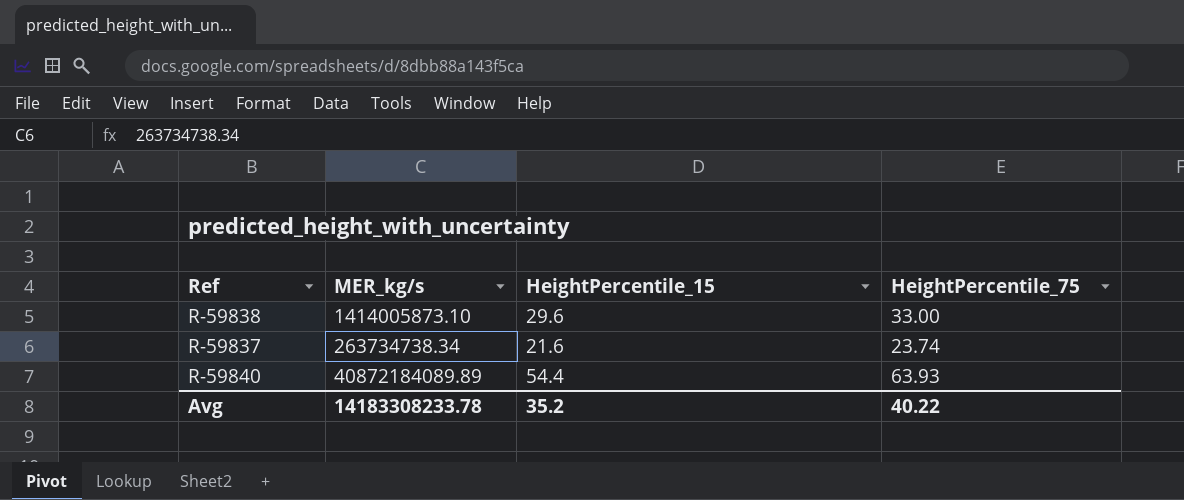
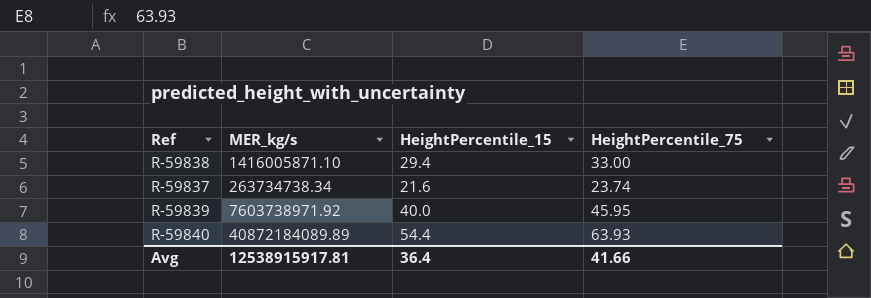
R-59838 | MER_kg/s: 1414005873.10 -> 1416005871.10
R-59838 | HeightPercentile_15: 29.6 -> 29.4
row R-59839: none -> 7603738971.92 | 40.0 | 45.95
Avg | MER_kg/s: 14183308233.78 -> 12538915917.81
Avg | HeightPercentile_15: 35.2 -> 36.4
Avg | HeightPercentile_75: 40.22 -> 41.66

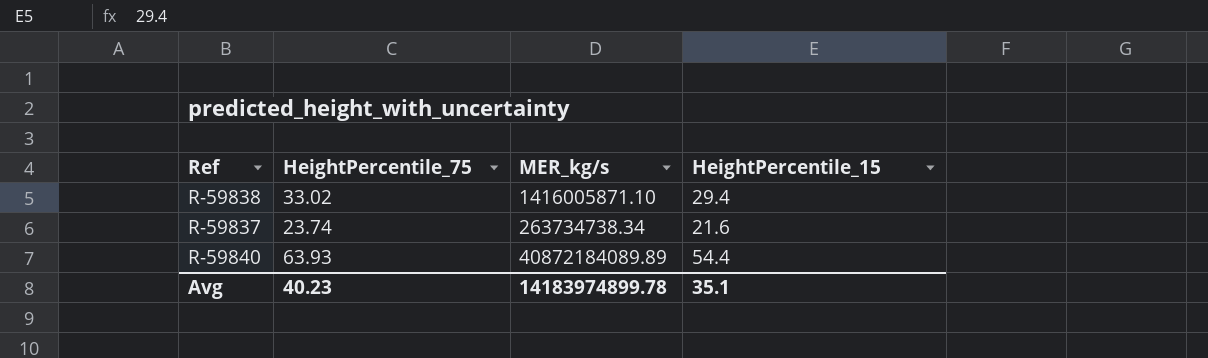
column HeightPercentile_75 | position: 4 -> 2
row R-59839: 7603738971.92 | 40.0 | 45.95 -> none
R-59838 | HeightPercentile_75: 33.00 -> 33.02
Avg | HeightPercentile_75: 41.66 -> 40.23
Avg | MER_kg/s: 12538915917.81 -> 14183974899.78
Avg | HeightPercentile_15: 36.4 -> 35.1

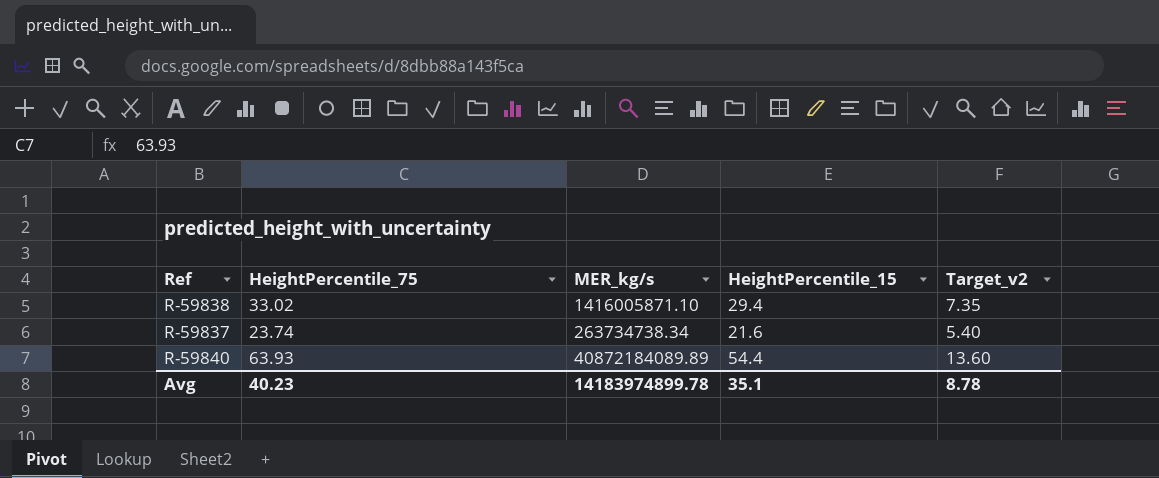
column Target_v2 | formula: none -> [HeightPercentile_15] * 0.25

